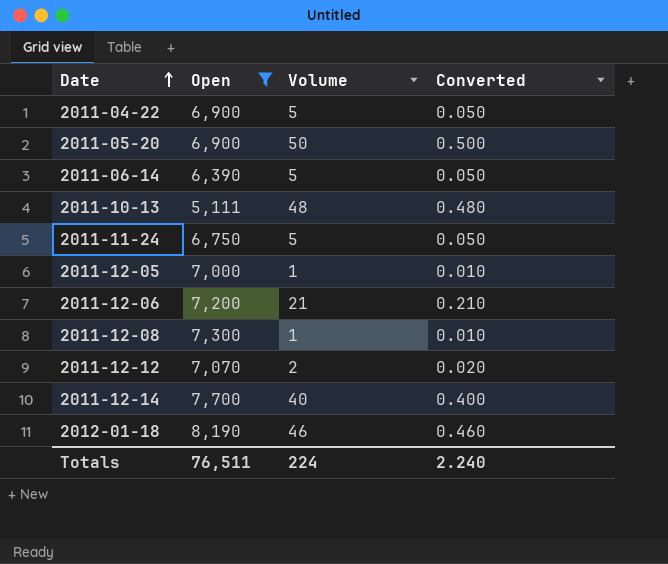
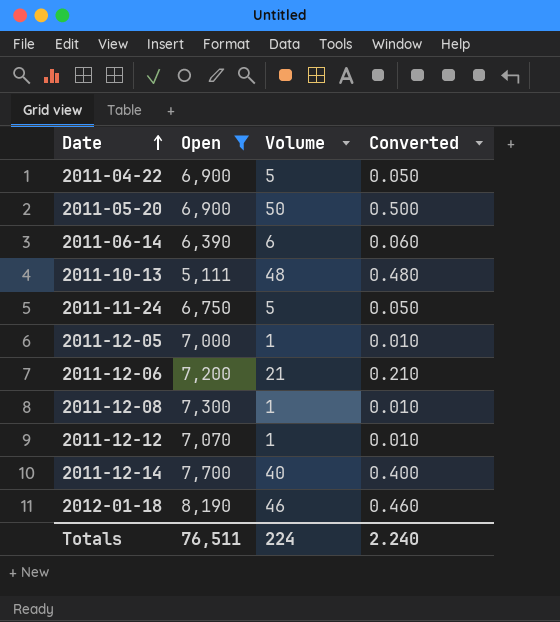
2011-06-14 | Volume: 5 -> 6
2011-06-14 | Converted: 0.050 -> 0.060
2011-12-12 | Volume: 2 -> 1
2011-12-12 | Converted: 0.020 -> 0.010

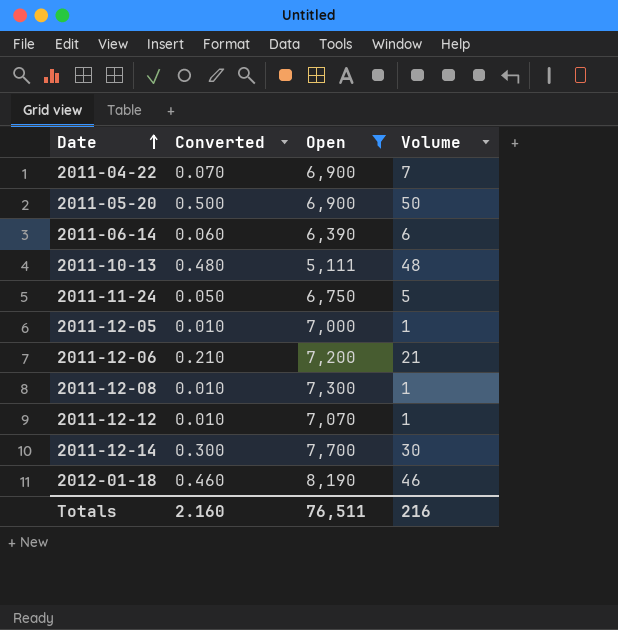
column Converted | position: 4 -> 2
2011-04-22 | Converted: 0.050 -> 0.070
2011-04-22 | Volume: 5 -> 7
2011-12-14 | Converted: 0.400 -> 0.300
2011-12-14 | Volume: 40 -> 30
Totals | Converted: 2.240 -> 2.160
Totals | Volume: 224 -> 216

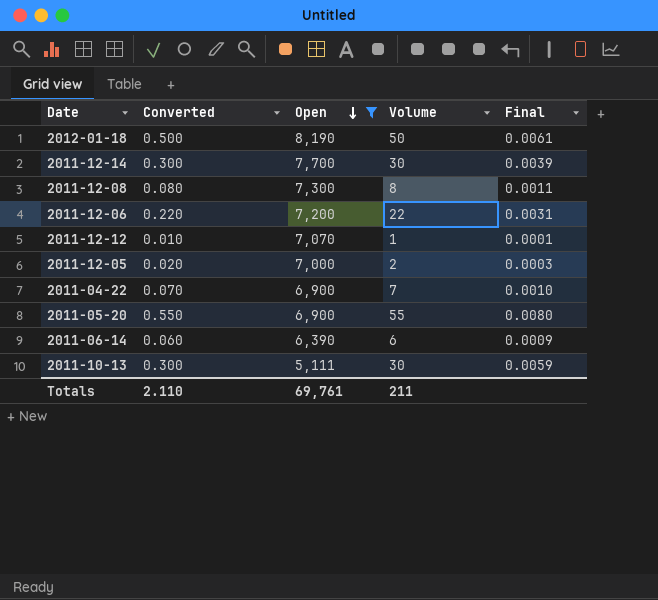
row order: Date ascending -> Open descending
column Final | formula: none -> [Volume] / [Open]
row 2011-11-24: 0.050 | 6,750 | 5 -> none
2012-01-18 | Converted: 0.460 -> 0.500
2012-01-18 | Volume: 46 -> 50
2011-12-08 | Converted: 0.010 -> 0.080
2011-12-08 | Volume: 1 -> 8
2011-12-06 | Converted: 0.210 -> 0.220
2011-12-06 | Volume: 21 -> 22
2011-12-05 | Converted: 0.010 -> 0.020
2011-12-05 | Volume: 1 -> 2
2011-05-20 | Converted: 0.500 -> 0.550
2011-05-20 | Volume: 50 -> 55
2011-10-13 | Converted: 0.480 -> 0.300
2011-10-13 | Volume: 48 -> 30
Totals | Converted: 2.160 -> 2.110
Totals | Open: 76,511 -> 69,761
Totals | Volume: 216 -> 211

